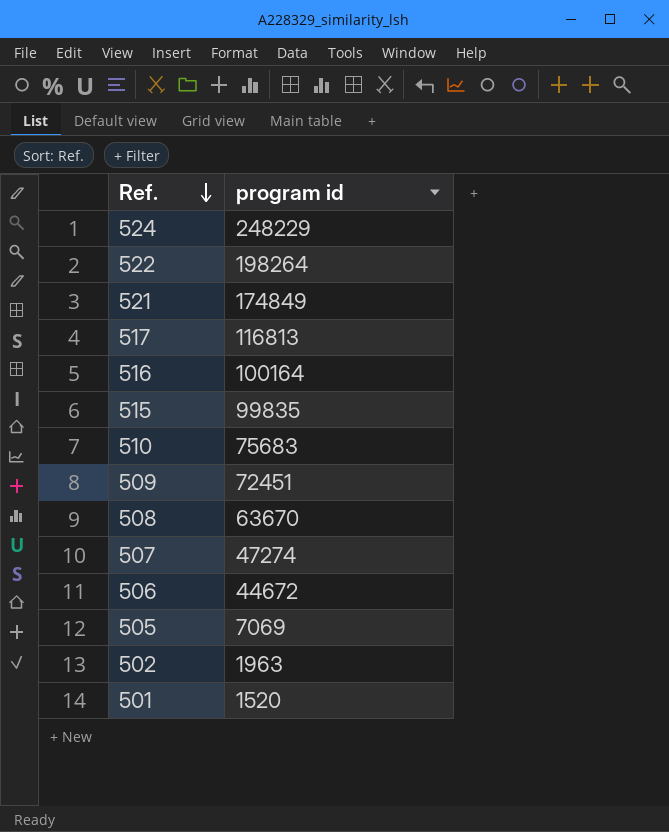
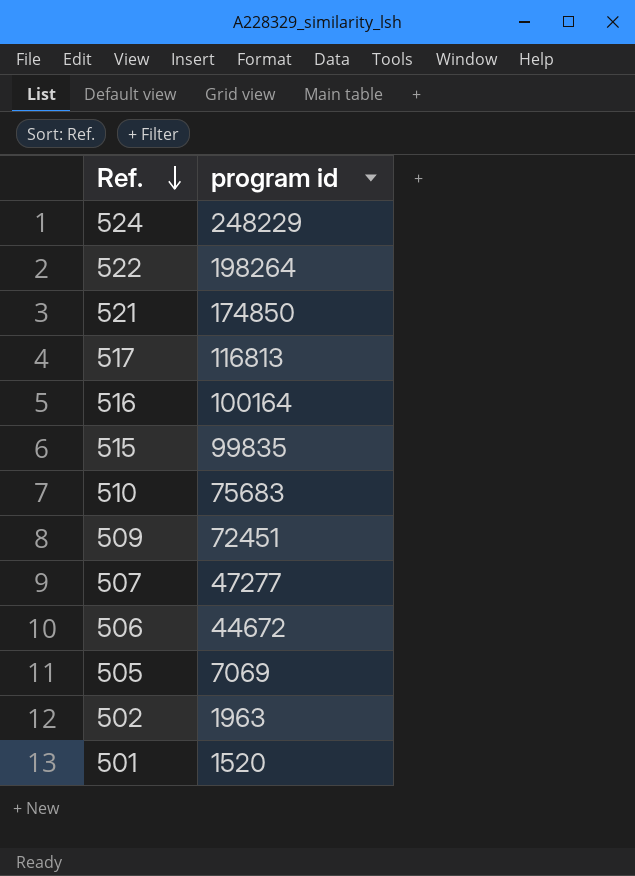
row 508: 63670 -> none
521 | program id: 174849 -> 174850
507 | program id: 47274 -> 47277

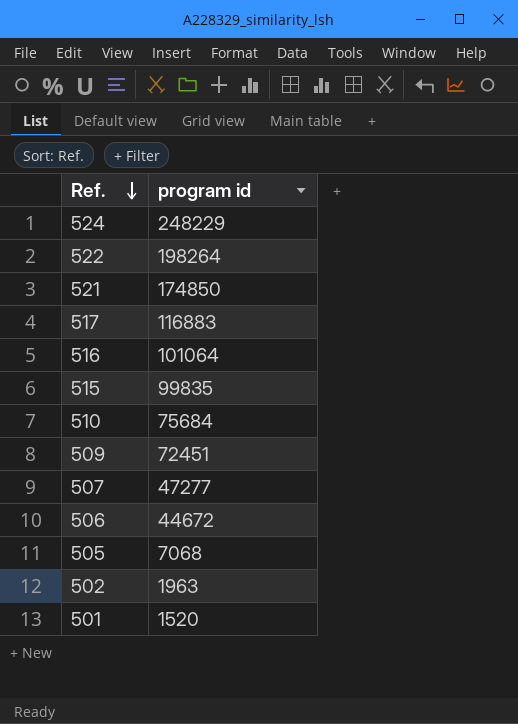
517 | program id: 116813 -> 116883
516 | program id: 100164 -> 101064
510 | program id: 75683 -> 75684
505 | program id: 7069 -> 7068

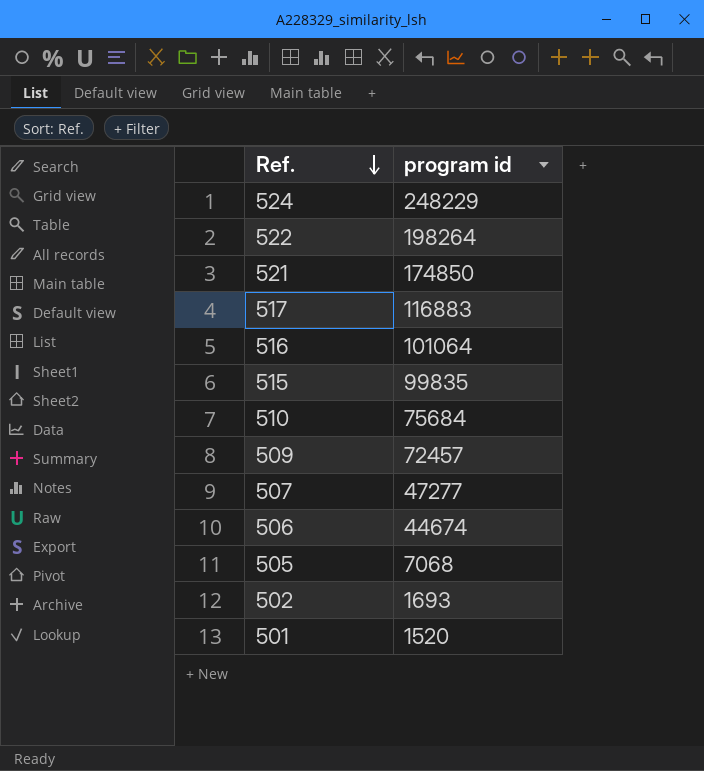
509 | program id: 72451 -> 72457
506 | program id: 44672 -> 44674
502 | program id: 1963 -> 1693

